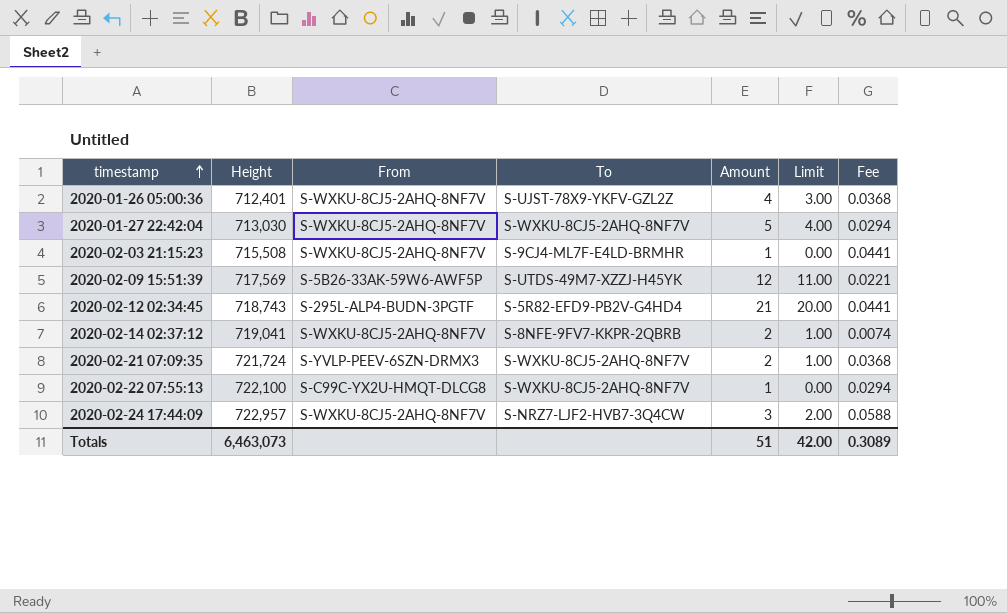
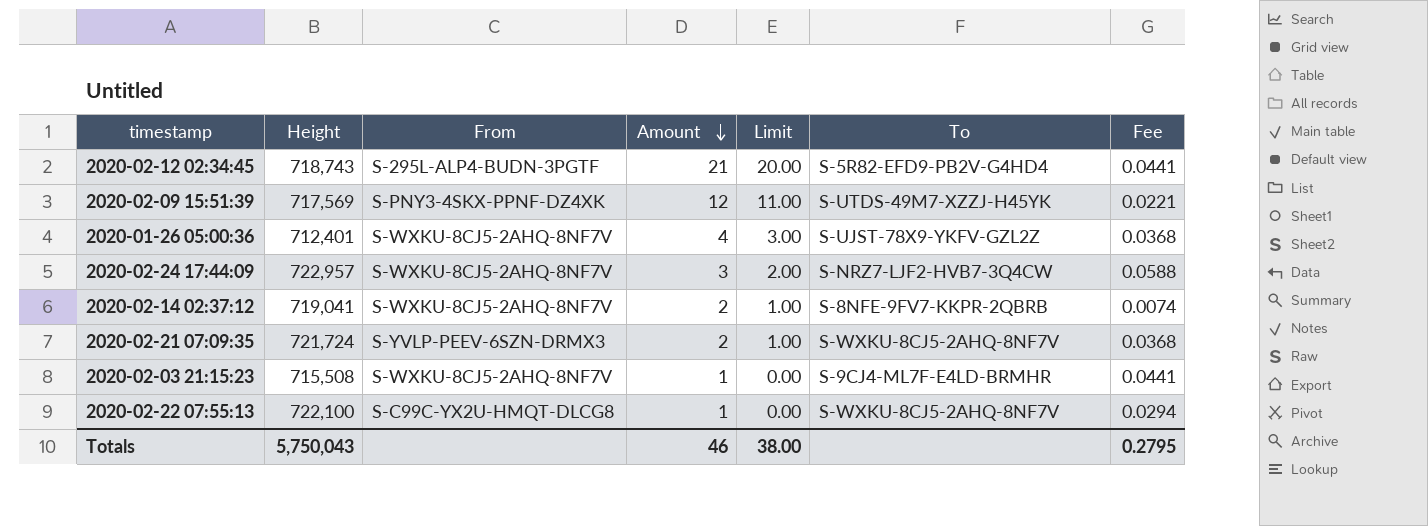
row order: timestamp ascending -> Amount descending
column To | position: 4 -> 6
row 2020-01-27 22:42:04: 713,030 | S-WXKU-8CJ5-2AHQ-8NF7V | S-WXKU-8CJ5-2AHQ-8NF7V | 5 | 4.00 | 0.0294 -> none
2020-02-09 15:51:39 | From: S-5B26-33AK-59W6-AWF5P -> S-PNY3-4SKX-PPNF-DZ4XK
Totals | Height: 6,463,073 -> 5,750,043
Totals | Amount: 51 -> 46
Totals | Limit: 42.00 -> 38.00
Totals | Fee: 0.3089 -> 0.2795

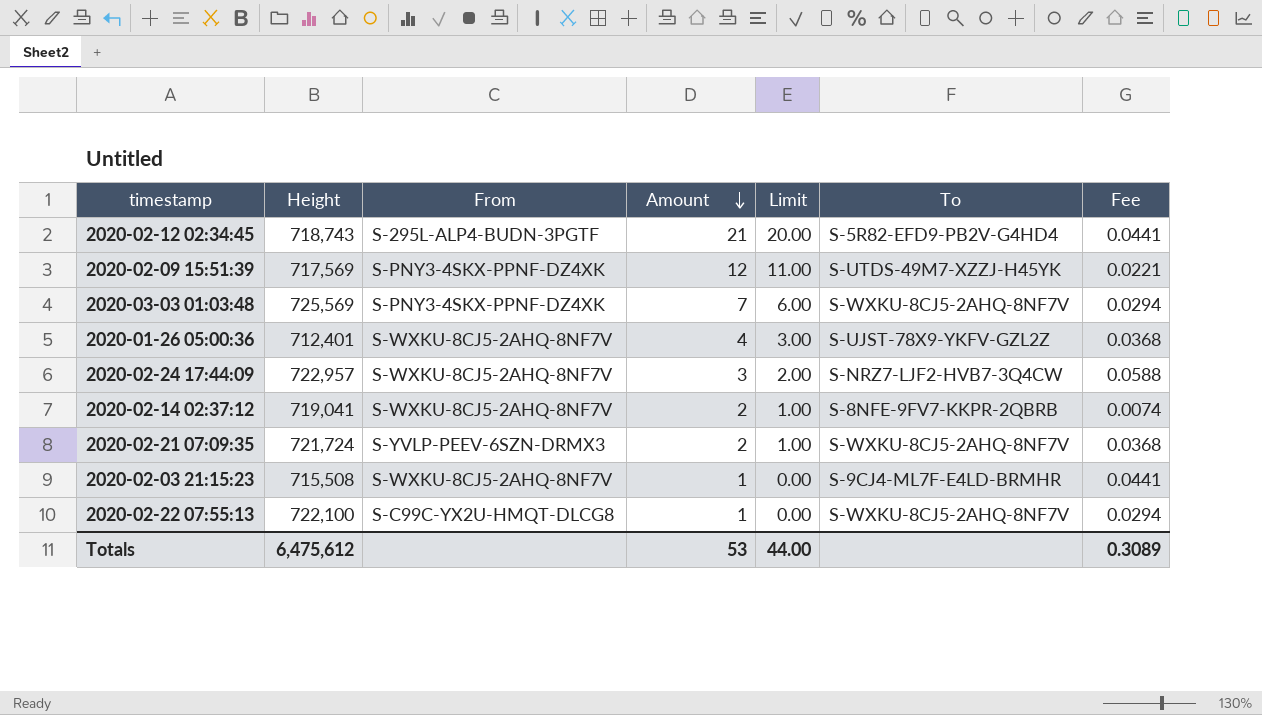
row 2020-03-03 01:03:48: none -> 725,569 | S-PNY3-4SKX-PPNF-DZ4XK | 7 | 6.00 | S-WXKU-8CJ5-2AHQ-8NF7V | 0.0294
Totals | Height: 5,750,043 -> 6,475,612
Totals | Amount: 46 -> 53
Totals | Limit: 38.00 -> 44.00
Totals | Fee: 0.2795 -> 0.3089

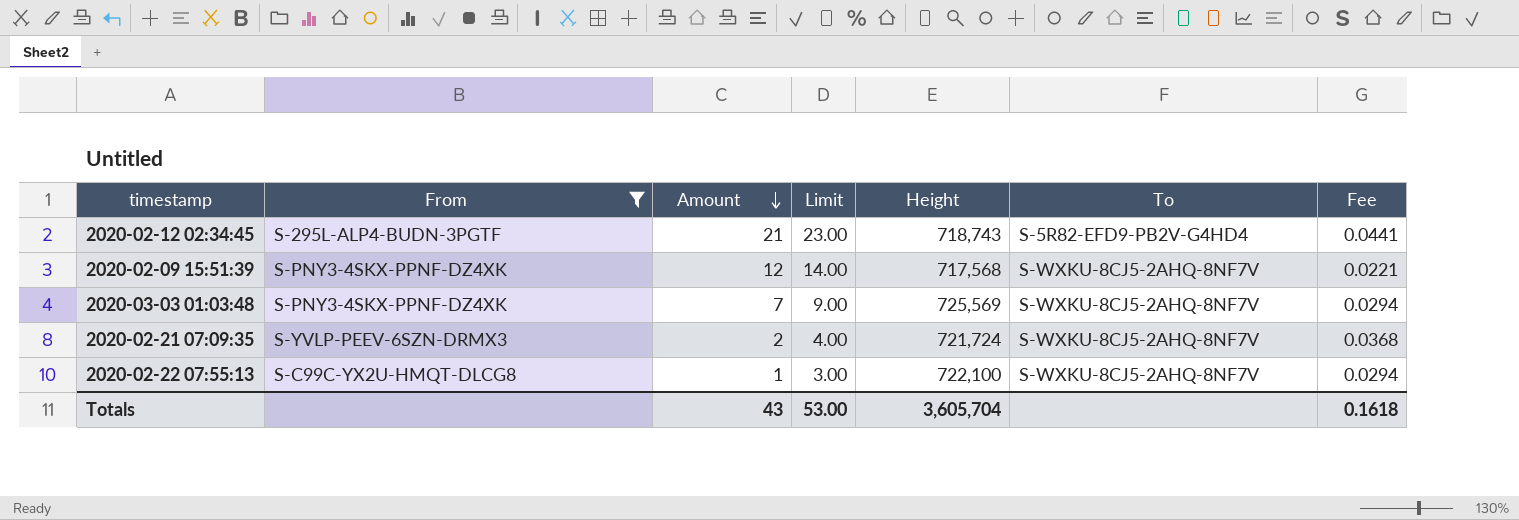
filter: none -> From != S-WXKU-8CJ5-2AHQ-8NF7V
column Limit | formula: [Amount] - 1 -> [Amount] + 2
column Height | position: 2 -> 5
2020-02-09 15:51:39 | Height: 717,569 -> 717,568
2020-02-09 15:51:39 | To: S-UTDS-49M7-XZZJ-H45YK -> S-WXKU-8CJ5-2AHQ-8NF7V
Totals | Amount: 53 -> 43
Totals | Limit: 44.00 -> 53.00
Totals | Height: 6,475,612 -> 3,605,704
Totals | Fee: 0.3089 -> 0.1618

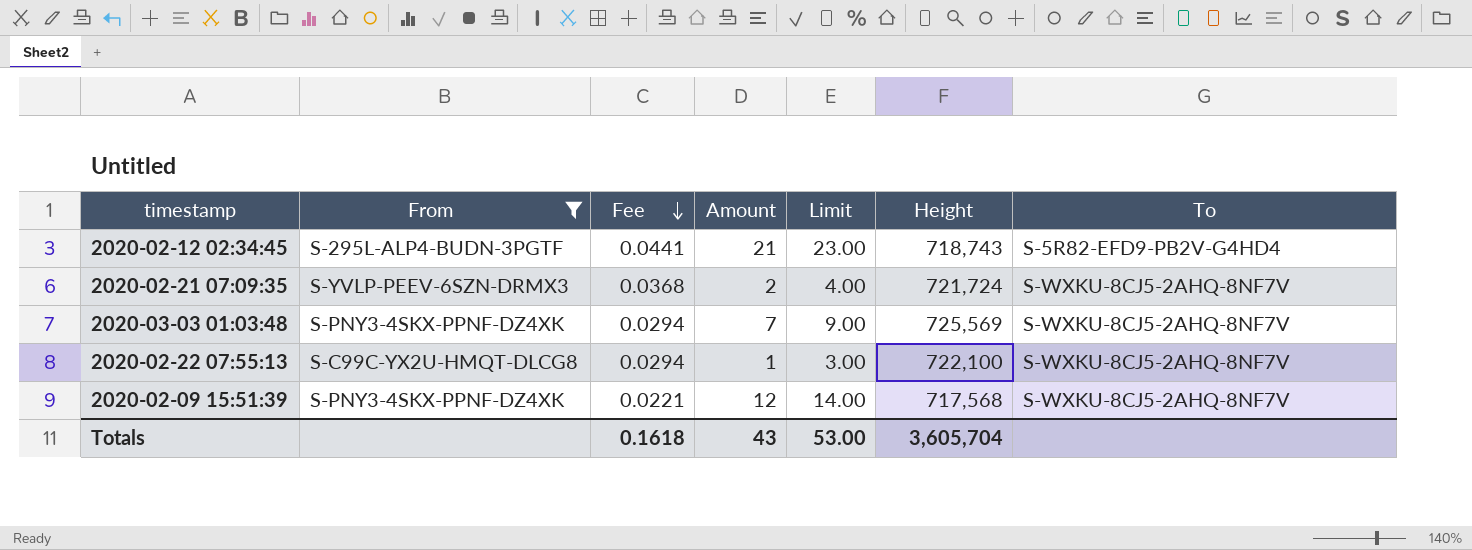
row order: Amount descending -> Fee descending
column Fee | position: 7 -> 3

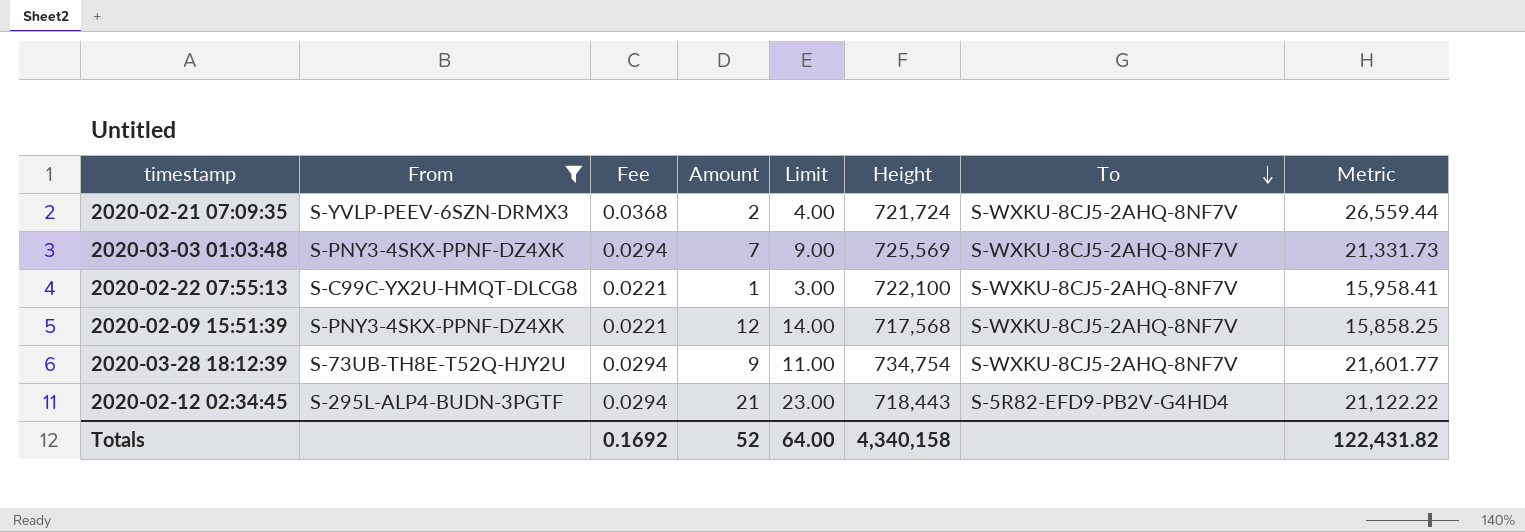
row order: Fee descending -> To descending
column Metric | formula: none -> [Fee] * [Height]
2020-02-22 07:55:13 | Fee: 0.0294 -> 0.0221
row 2020-03-28 18:12:39: none -> S-73UB-TH8E-T52Q-HJY2U | 0.0294 | 9 | 11.00 | 734,754 | S-WXKU-8CJ5-2AHQ-8NF7V | 21,601.77
2020-02-12 02:34:45 | Fee: 0.0441 -> 0.0294
2020-02-12 02:34:45 | Height: 718,743 -> 718,443
Totals | Fee: 0.1618 -> 0.1692
Totals | Amount: 43 -> 52
Totals | Limit: 53.00 -> 64.00
Totals | Height: 3,605,704 -> 4,340,158

